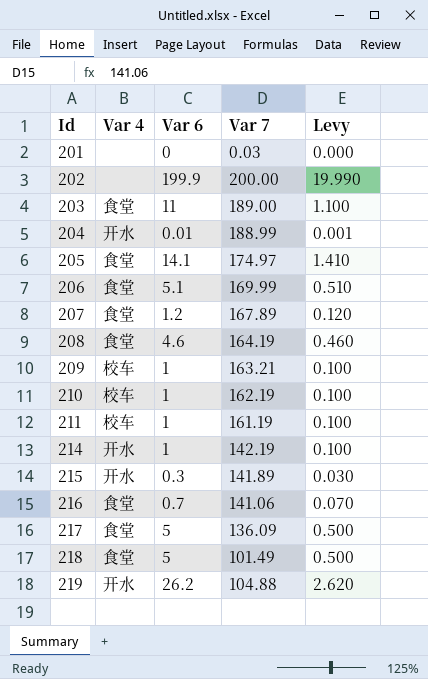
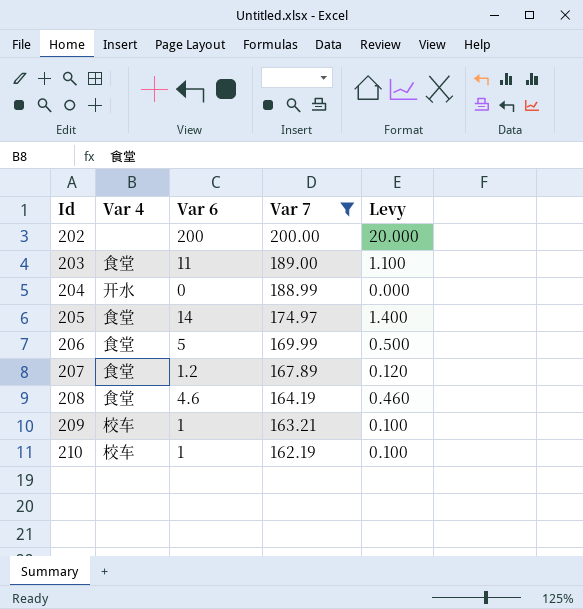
filter: none -> Var 7 >= 162.19
202 | Var 6: 199.9 -> 200
202 | Levy: 19.990 -> 20.000
204 | Var 6: 0.01 -> 0
204 | Levy: 0.001 -> 0.000
205 | Var 6: 14.1 -> 14
205 | Levy: 1.410 -> 1.400
206 | Var 6: 5.1 -> 5
206 | Levy: 0.510 -> 0.500

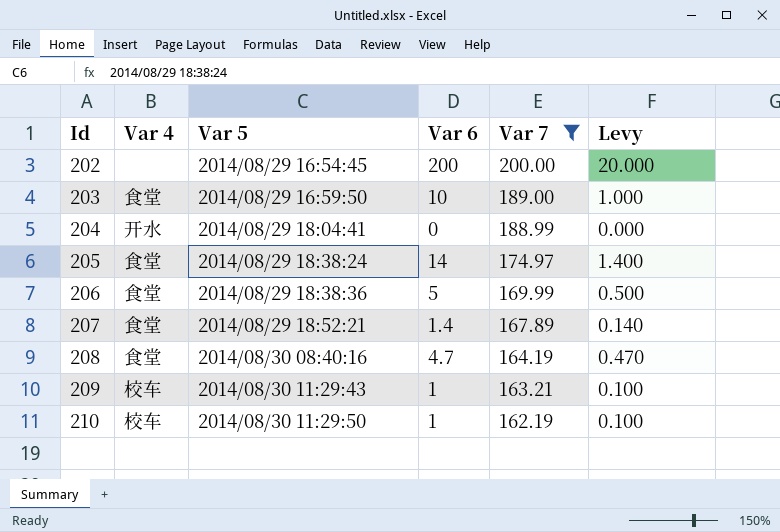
column Var 5 | position: none -> 3
203 | Var 6: 11 -> 10
203 | Levy: 1.100 -> 1.000
207 | Var 6: 1.2 -> 1.4
207 | Levy: 0.120 -> 0.140
208 | Var 6: 4.6 -> 4.7
208 | Levy: 0.460 -> 0.470

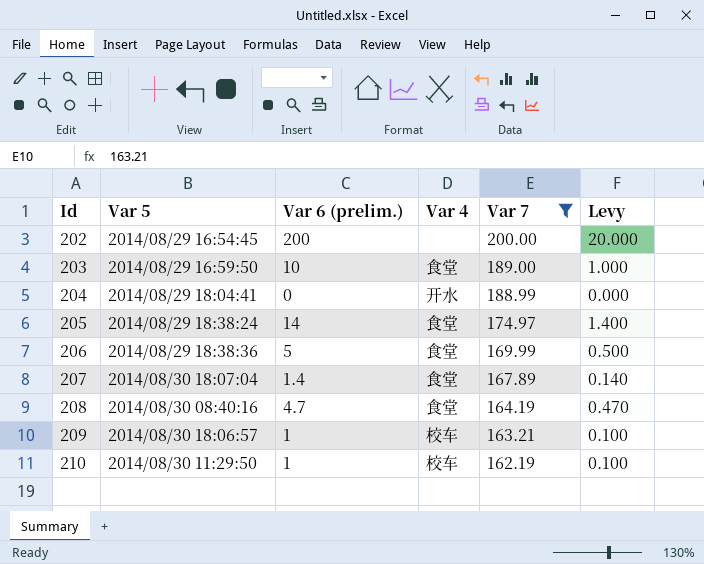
column name: Var 6 -> Var 6 (prelim.)
column Var 4 | position: 2 -> 4
207 | Var 5: 2014/08/29 18:52:21 -> 2014/08/30 18:07:04
209 | Var 5: 2014/08/30 11:29:43 -> 2014/08/30 18:06:57

